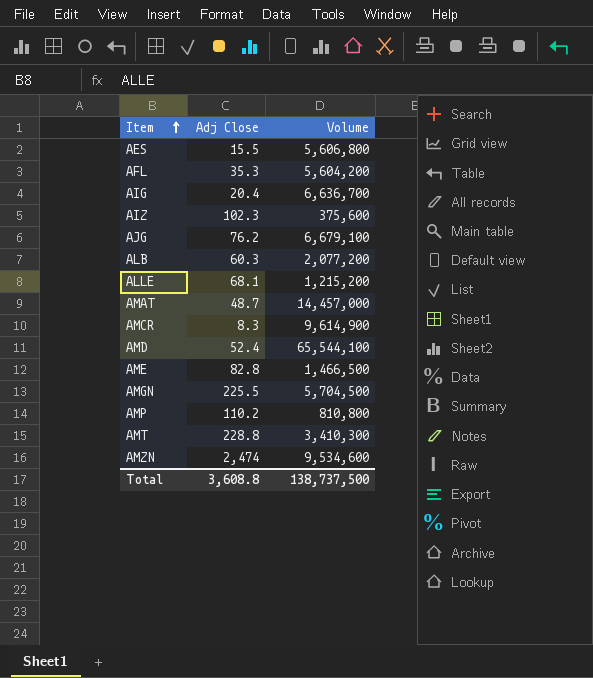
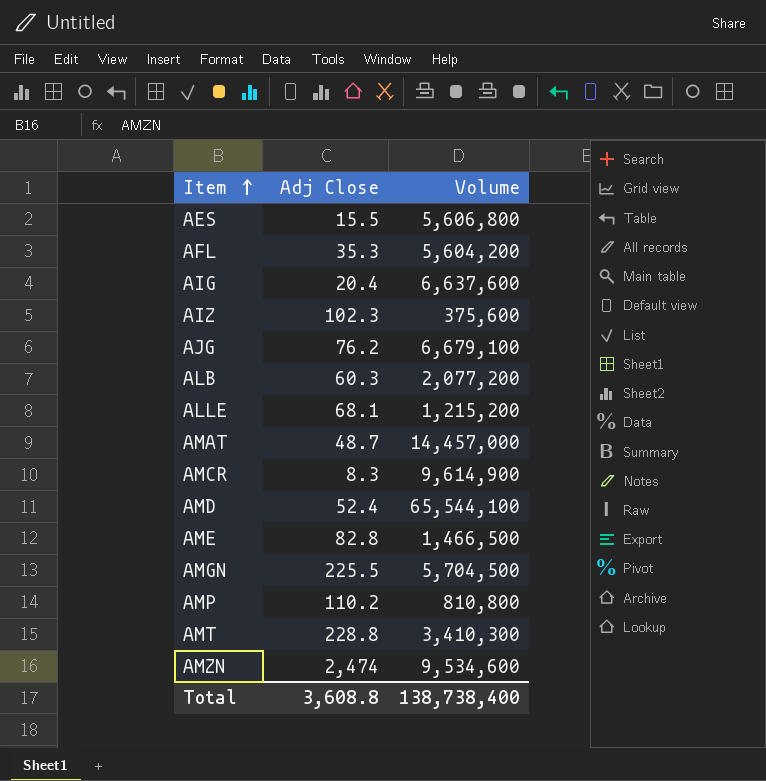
AIG | Volume: 6,636,700 -> 6,637,600
Total | Volume: 138,737,500 -> 138,738,400

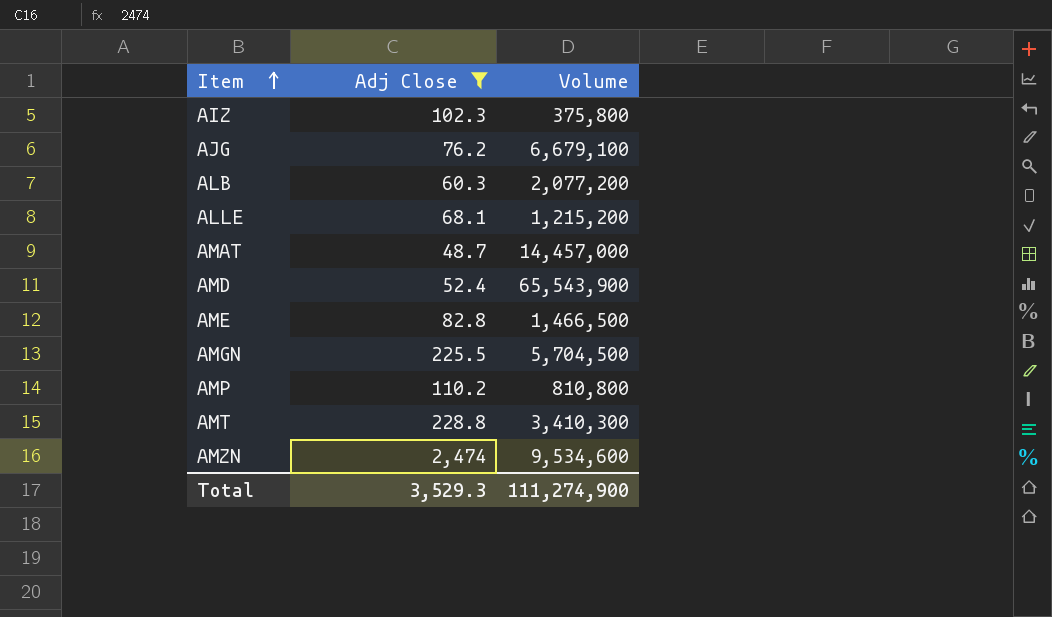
filter: none -> Adj Close >= 48.7
AIZ | Volume: 375,600 -> 375,800
AMD | Volume: 65,544,100 -> 65,543,900
Total | Adj Close: 3,608.8 -> 3,529.3
Total | Volume: 138,738,400 -> 111,274,900

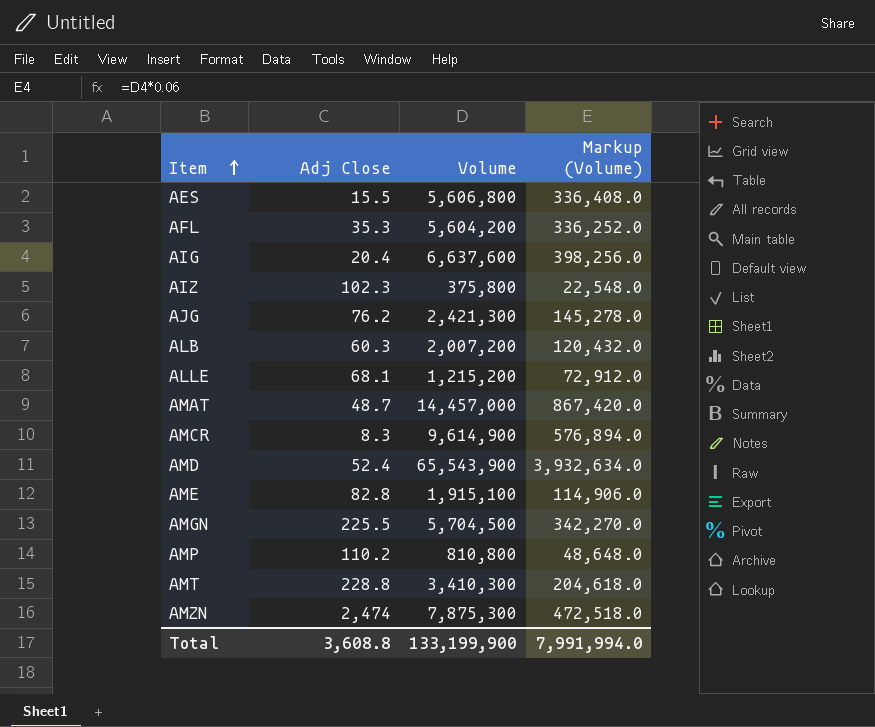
filter: Adj Close >= 48.7 -> none
column Markup (Volume) | formula: none -> [Volume] * 0.06
AJG | Volume: 6,679,100 -> 2,421,300
ALB | Volume: 2,077,200 -> 2,007,200
AME | Volume: 1,466,500 -> 1,915,100
AMZN | Volume: 9,534,600 -> 7,875,300
Total | Adj Close: 3,529.3 -> 3,608.8
Total | Volume: 111,274,900 -> 133,199,900

